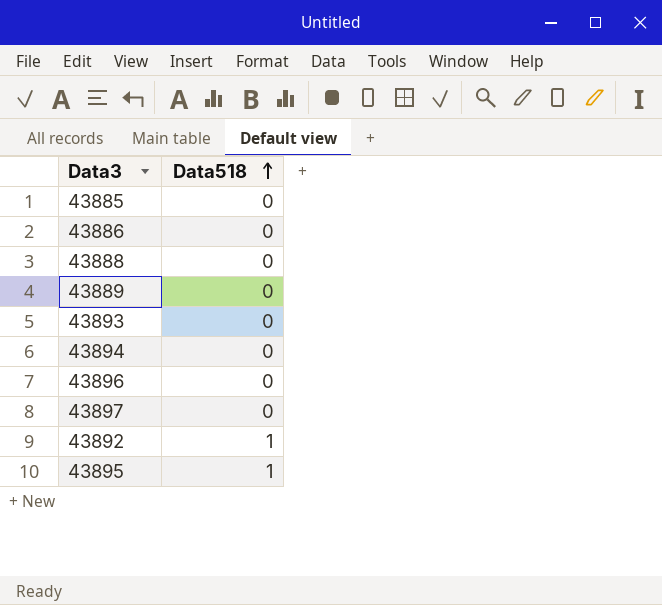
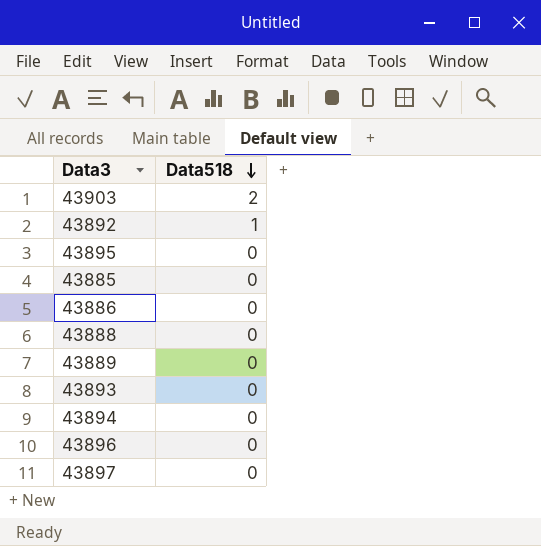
row order: Data518 ascending -> Data518 descending
row 43903: none -> 2
43895 | Data518: 1 -> 0

